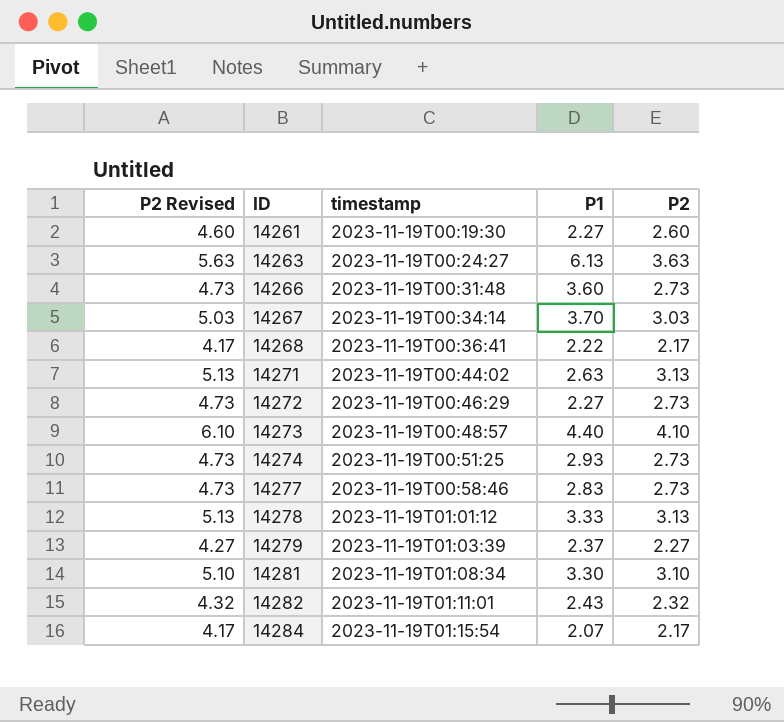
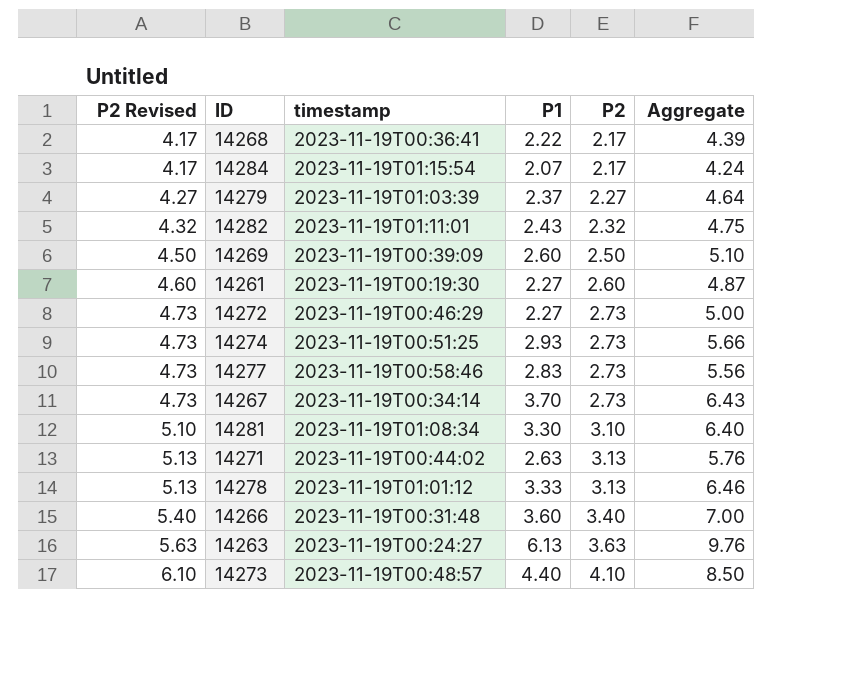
row order: ID ascending -> P2 Revised ascending
column Aggregate | formula: none -> [P1] + [P2]
row 14269: none -> 4.50 | 2023-11-19T00:39:09 | 2.60 | 2.50 | 5.10
14267 | P2 Revised: 5.03 -> 4.73
14267 | P2: 3.03 -> 2.73
14266 | P2 Revised: 4.73 -> 5.40
14266 | P2: 2.73 -> 3.40

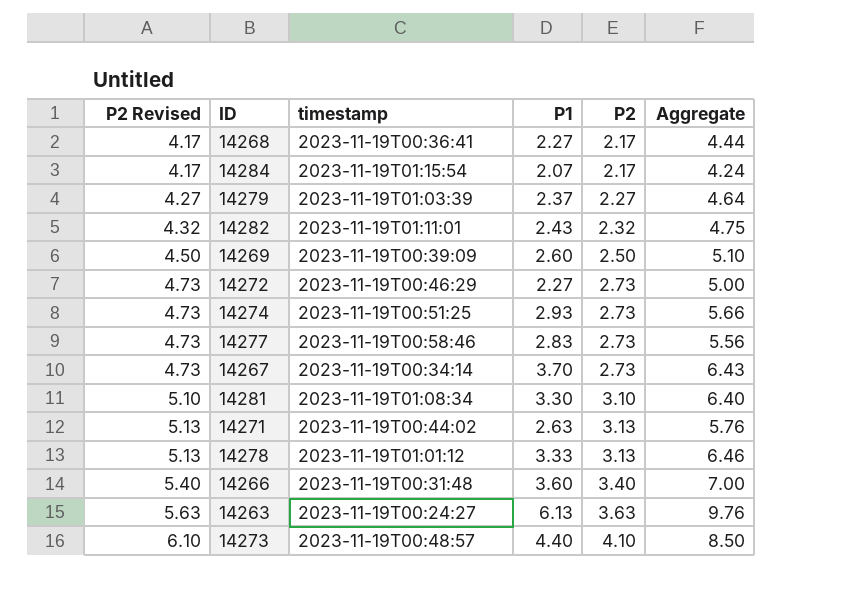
row 14261: 4.60 | 2023-11-19T00:19:30 | 2.27 | 2.60 | 4.87 -> none
14268 | P1: 2.22 -> 2.27
14268 | Aggregate: 4.39 -> 4.44

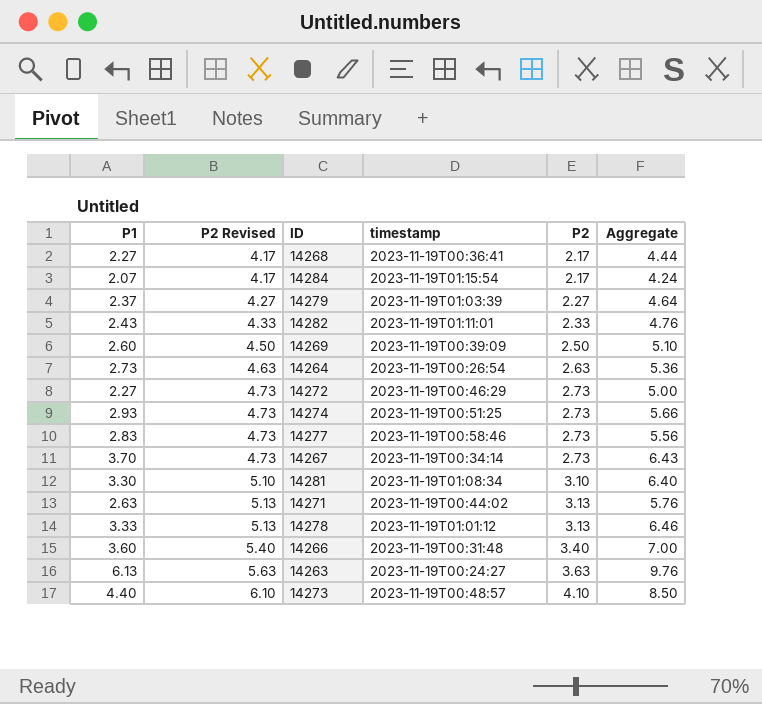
column P1 | position: 4 -> 1
14282 | P2 Revised: 4.32 -> 4.33
14282 | P2: 2.32 -> 2.33
14282 | Aggregate: 4.75 -> 4.76
row 14264: none -> 2.73 | 4.63 | 2023-11-19T00:26:54 | 2.63 | 5.36

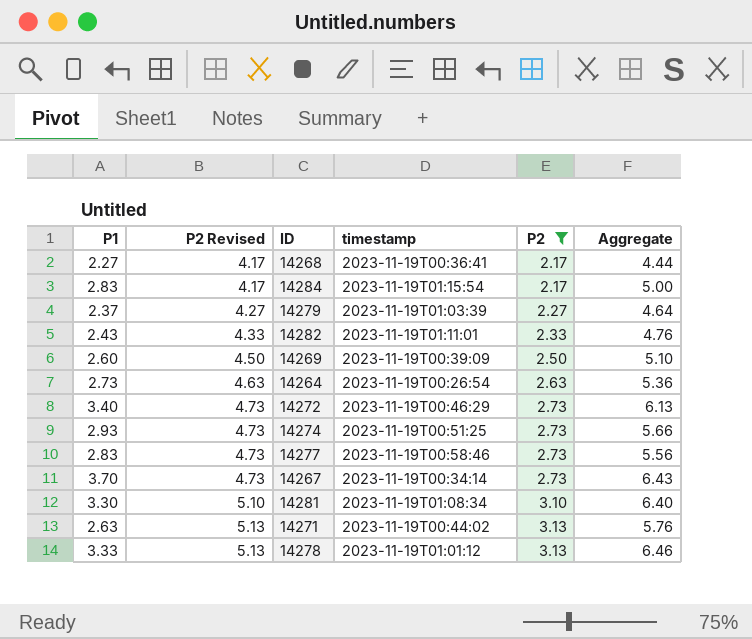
filter: none -> P2 <= 3.13
14284 | P1: 2.07 -> 2.83
14284 | Aggregate: 4.24 -> 5.00
14272 | P1: 2.27 -> 3.40
14272 | Aggregate: 5.00 -> 6.13

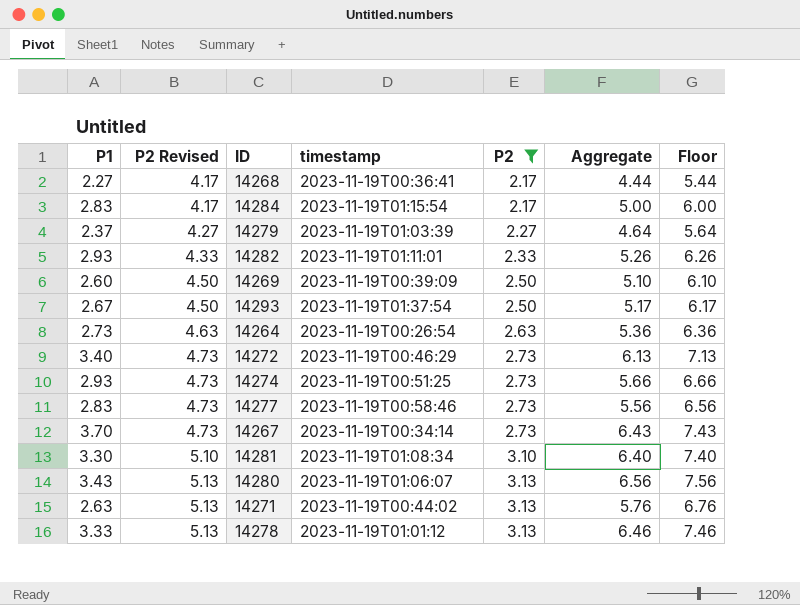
column Floor | formula: none -> [Aggregate] + 1
14282 | P1: 2.43 -> 2.93
14282 | Aggregate: 4.76 -> 5.26
row 14293: none -> 2.67 | 4.50 | 2023-11-19T01:37:54 | 2.50 | 5.17 | 6.17
row 14280: none -> 3.43 | 5.13 | 2023-11-19T01:06:07 | 3.13 | 6.56 | 7.56

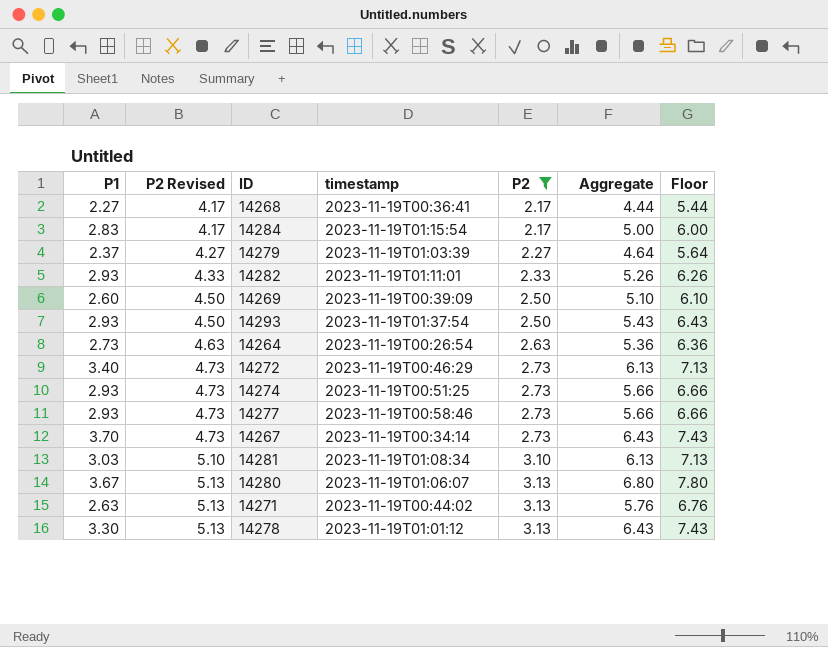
14293 | P1: 2.67 -> 2.93
14293 | Aggregate: 5.17 -> 5.43
14293 | Floor: 6.17 -> 6.43
14277 | P1: 2.83 -> 2.93
14277 | Aggregate: 5.56 -> 5.66
14277 | Floor: 6.56 -> 6.66
14281 | P1: 3.30 -> 3.03
14281 | Aggregate: 6.40 -> 6.13
14281 | Floor: 7.40 -> 7.13
14280 | P1: 3.43 -> 3.67
14280 | Aggregate: 6.56 -> 6.80
14280 | Floor: 7.56 -> 7.80
14278 | P1: 3.33 -> 3.30
14278 | Aggregate: 6.46 -> 6.43
14278 | Floor: 7.46 -> 7.43

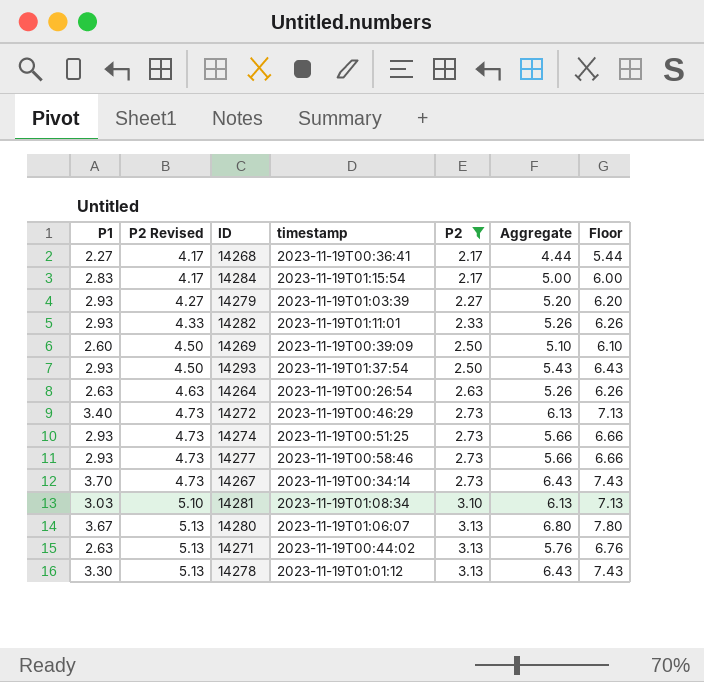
14279 | P1: 2.37 -> 2.93
14279 | Aggregate: 4.64 -> 5.20
14279 | Floor: 5.64 -> 6.20
14264 | P1: 2.73 -> 2.63
14264 | Aggregate: 5.36 -> 5.26
14264 | Floor: 6.36 -> 6.26

